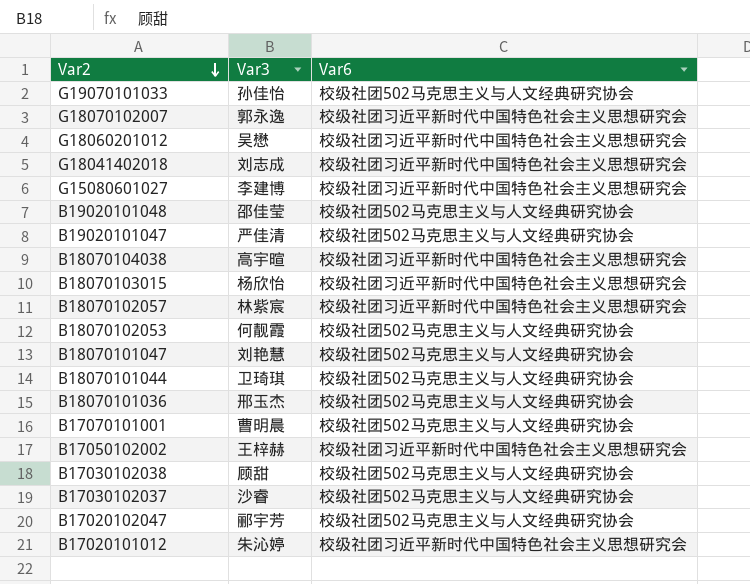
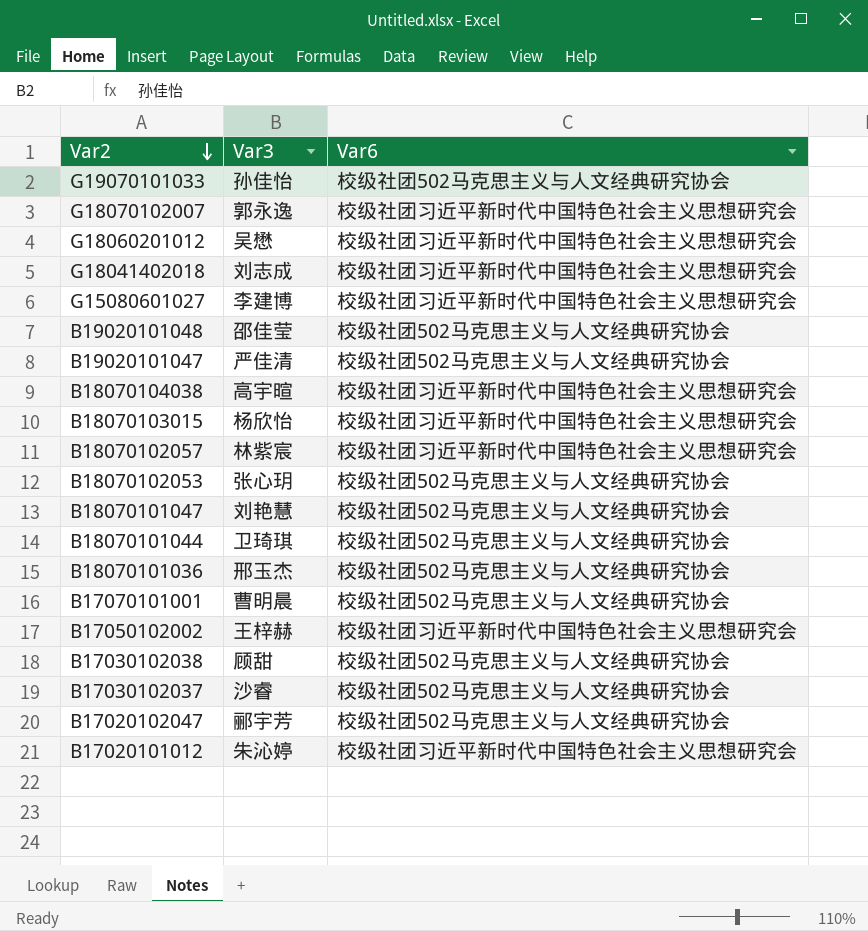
B18070102053 | Var3: 何靓霞 -> 张心玥

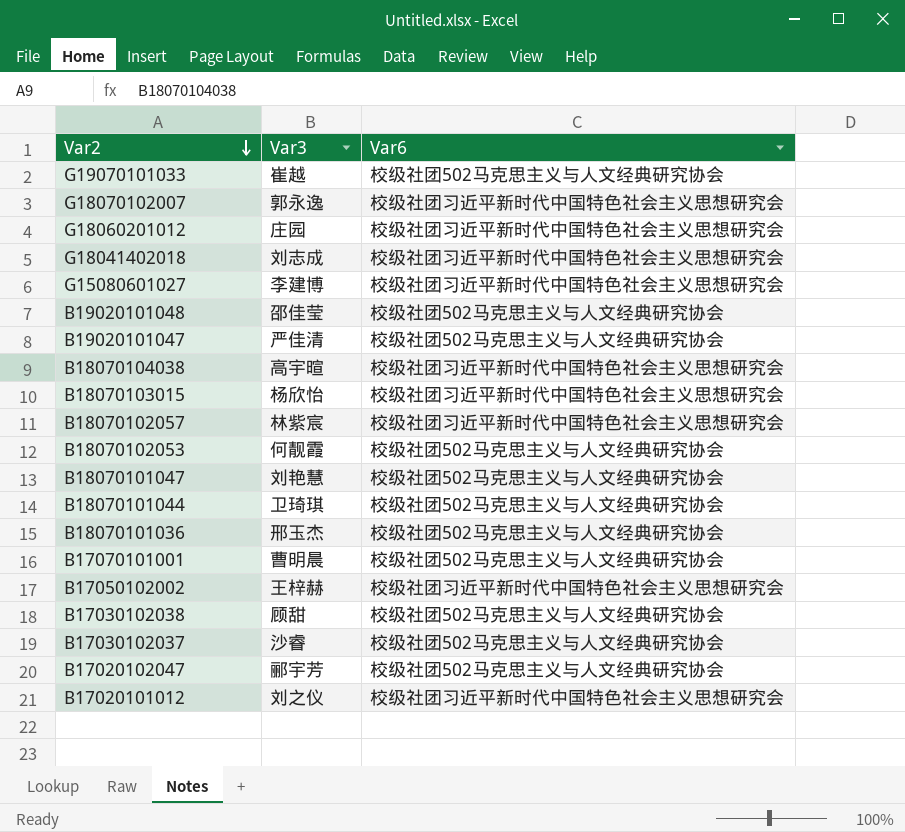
G19070101033 | Var3: 孙佳怡 -> 崔越
G18060201012 | Var3: 吴懋 -> 庄园
B18070102053 | Var3: 张心玥 -> 何靓霞
B17020101012 | Var3: 朱沁婷 -> 刘之仪

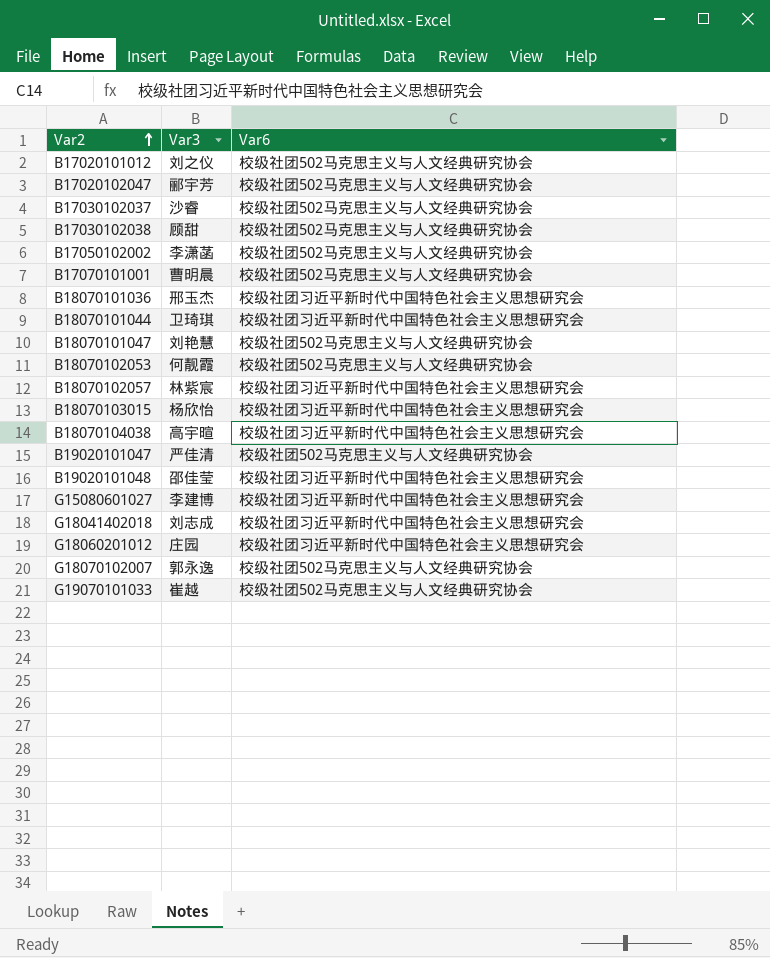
row order: Var2 descending -> Var2 ascending
B17020101012 | Var6: 校级社团习近平新时代中国特色社会主义思想研究会 -> 校级社团502马克思主义与人文经典研究协会
B17050102002 | Var3: 王梓赫 -> 李潇菡
B17050102002 | Var6: 校级社团习近平新时代中国特色社会主义思想研究会 -> 校级社团502马克思主义与人文经典研究协会
B18070101036 | Var6: 校级社团502马克思主义与人文经典研究协会 -> 校级社团习近平新时代中国特色社会主义思想研究会
B18070101044 | Var6: 校级社团502马克思主义与人文经典研究协会 -> 校级社团习近平新时代中国特色社会主义思想研究会
B19020101048 | Var6: 校级社团502马克思主义与人文经典研究协会 -> 校级社团习近平新时代中国特色社会主义思想研究会
G18070102007 | Var6: 校级社团习近平新时代中国特色社会主义思想研究会 -> 校级社团502马克思主义与人文经典研究协会

